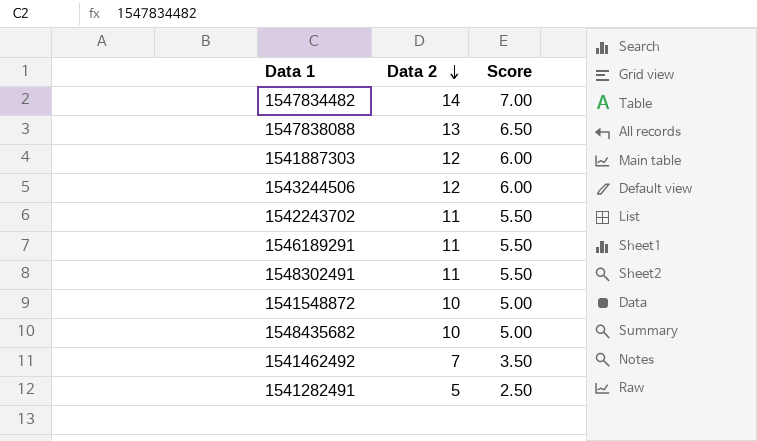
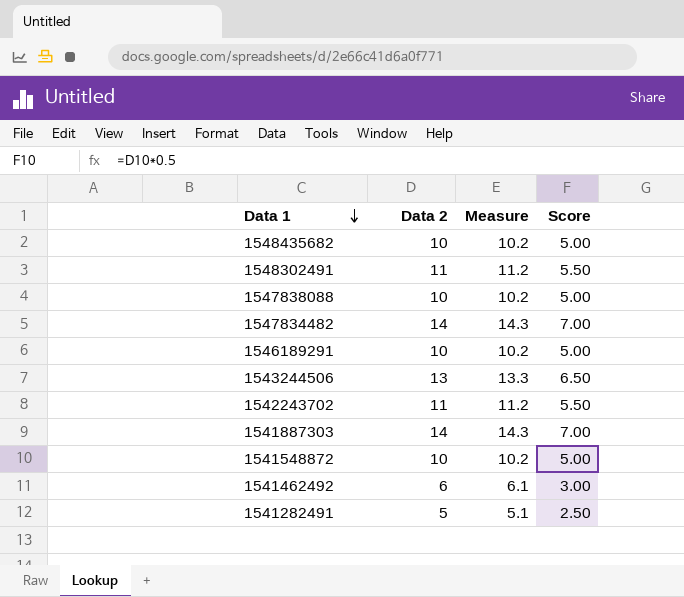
row order: Data 2 descending -> Data 1 descending
column Measure | formula: none -> [Data 2] * 1.02
1547838088 | Data 2: 13 -> 10
1547838088 | Score: 6.50 -> 5.00
1546189291 | Data 2: 11 -> 10
1546189291 | Score: 5.50 -> 5.00
1543244506 | Data 2: 12 -> 13
1543244506 | Score: 6.00 -> 6.50
1541887303 | Data 2: 12 -> 14
1541887303 | Score: 6.00 -> 7.00
1541462492 | Data 2: 7 -> 6
1541462492 | Score: 3.50 -> 3.00

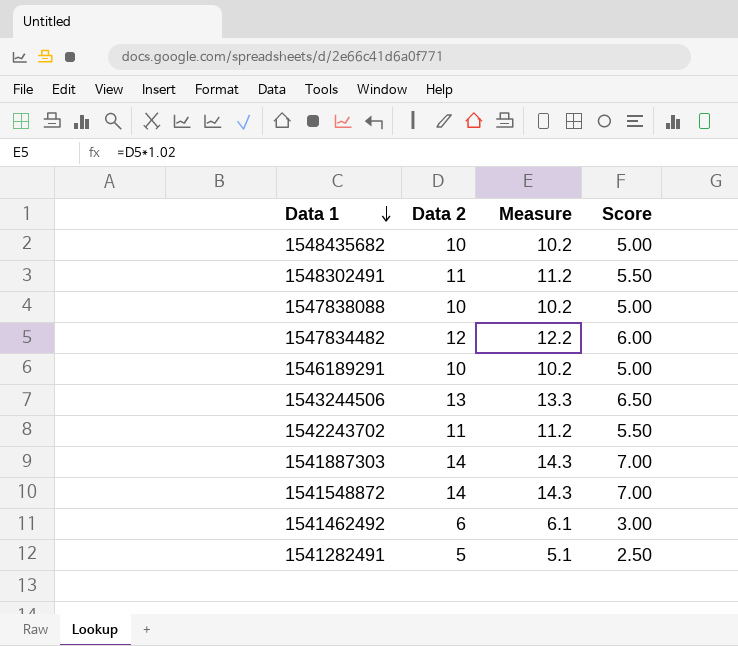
1547834482 | Data 2: 14 -> 12
1547834482 | Measure: 14.3 -> 12.2
1547834482 | Score: 7.00 -> 6.00
1541548872 | Data 2: 10 -> 14
1541548872 | Measure: 10.2 -> 14.3
1541548872 | Score: 5.00 -> 7.00

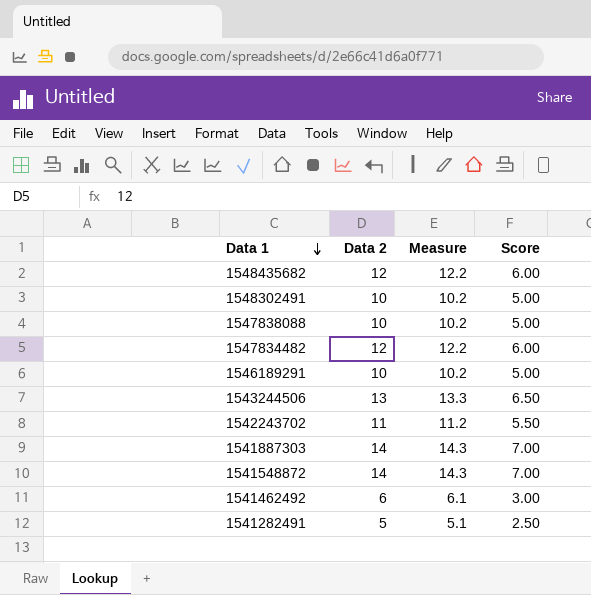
1548435682 | Data 2: 10 -> 12
1548435682 | Measure: 10.2 -> 12.2
1548435682 | Score: 5.00 -> 6.00
1548302491 | Data 2: 11 -> 10
1548302491 | Measure: 11.2 -> 10.2
1548302491 | Score: 5.50 -> 5.00

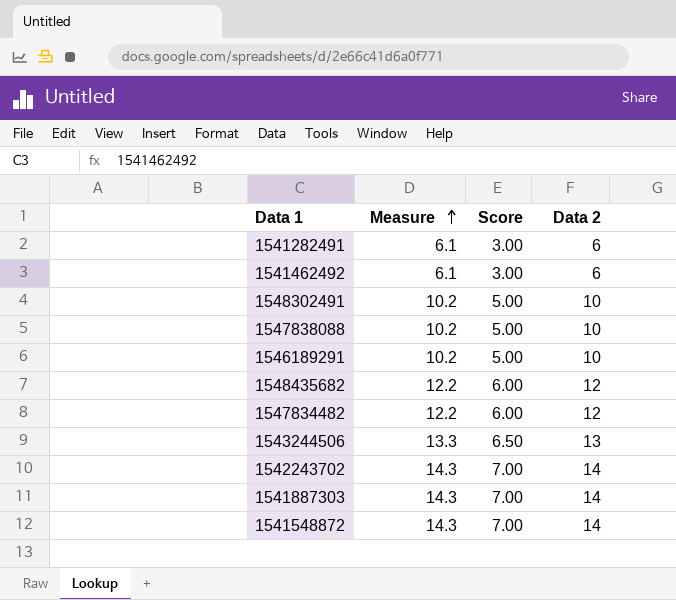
row order: Data 1 descending -> Measure ascending
column Data 2 | position: 2 -> 4
1541282491 | Measure: 5.1 -> 6.1
1541282491 | Score: 2.50 -> 3.00
1541282491 | Data 2: 5 -> 6
1542243702 | Measure: 11.2 -> 14.3
1542243702 | Score: 5.50 -> 7.00
1542243702 | Data 2: 11 -> 14

